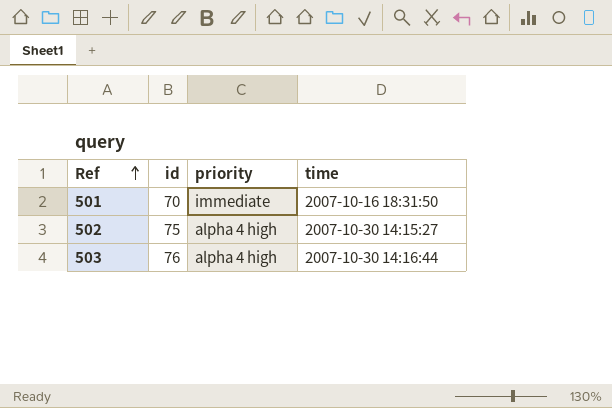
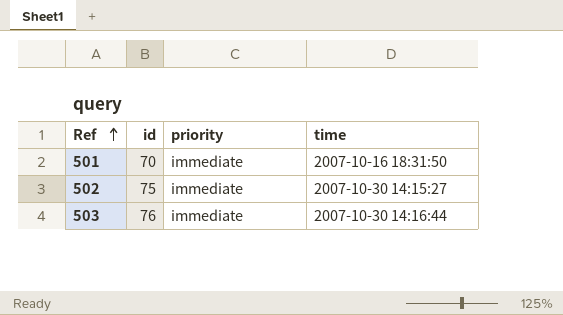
502 | priority: alpha 4 high -> immediate
503 | priority: alpha 4 high -> immediate

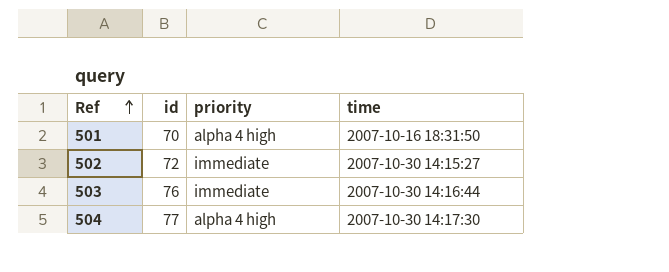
501 | priority: immediate -> alpha 4 high
502 | id: 75 -> 72
row 504: none -> 77 | alpha 4 high | 2007-10-30 14:17:30

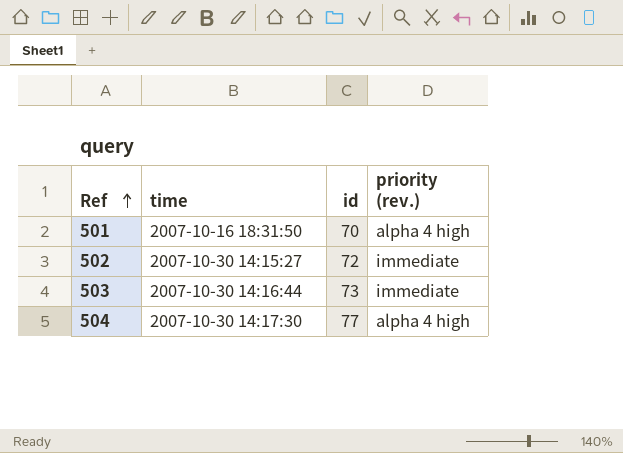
column time | position: 4 -> 2
column name: priority -> priority (rev.)
503 | id: 76 -> 73

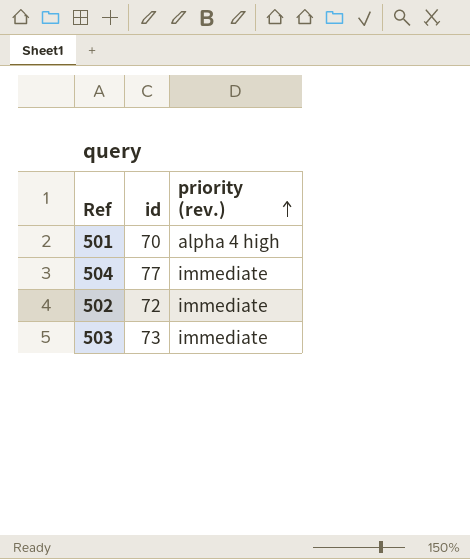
row order: Ref ascending -> priority (rev.) ascending
column time | position: 2 -> none
504 | priority (rev.): alpha 4 high -> immediate

